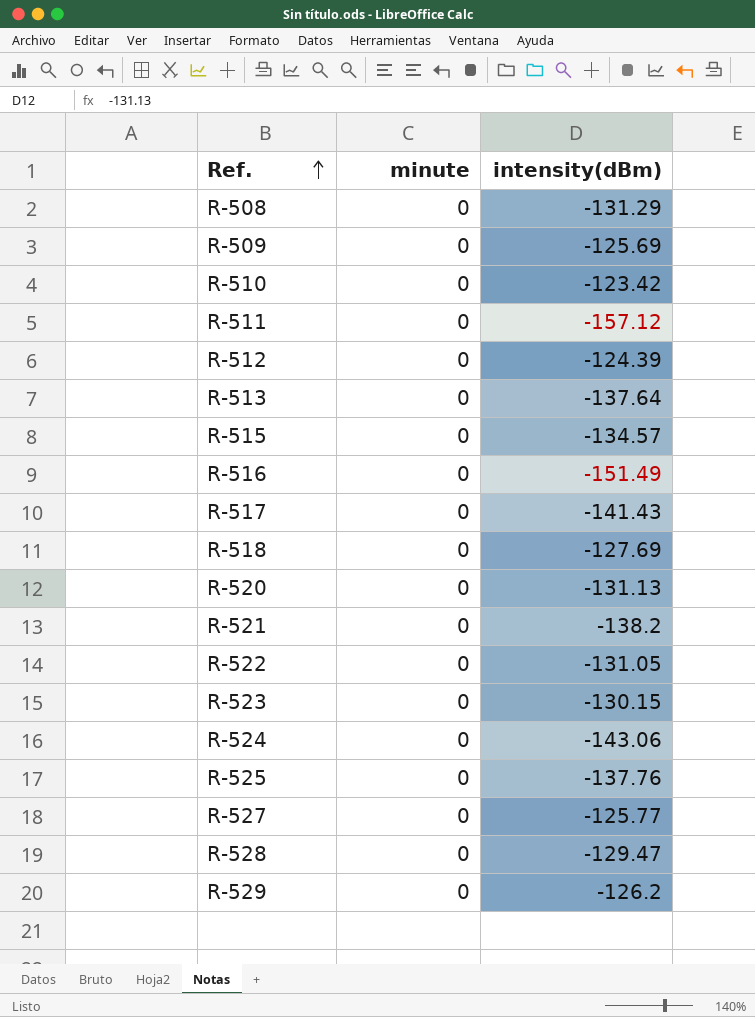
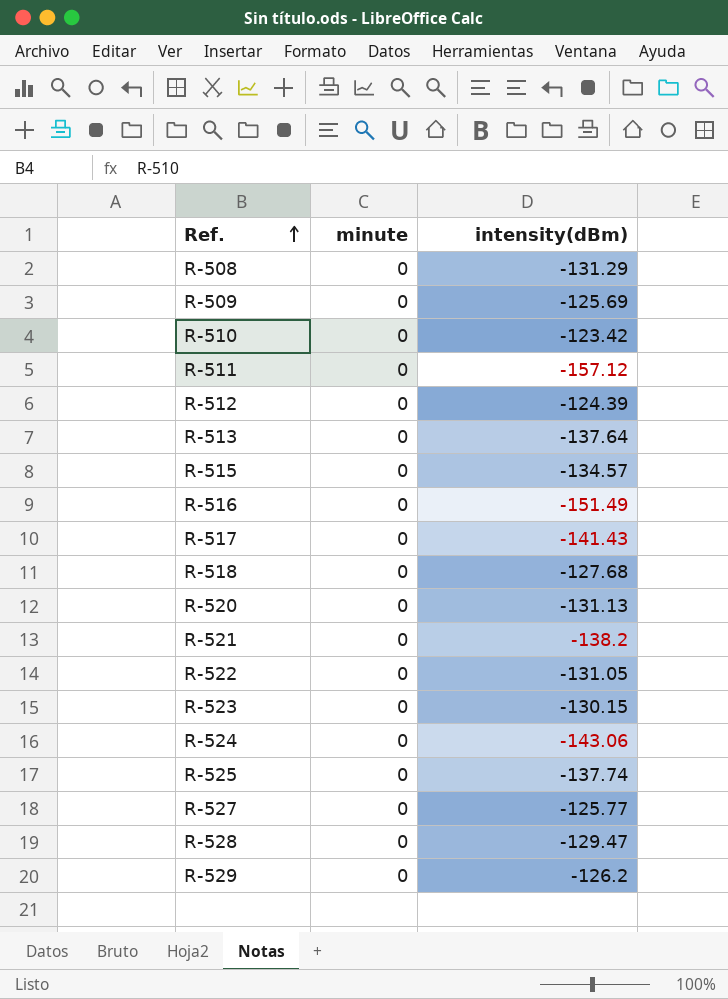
R-518 | intensity(dBm): -127.69 -> -127.68
R-525 | intensity(dBm): -137.76 -> -137.74

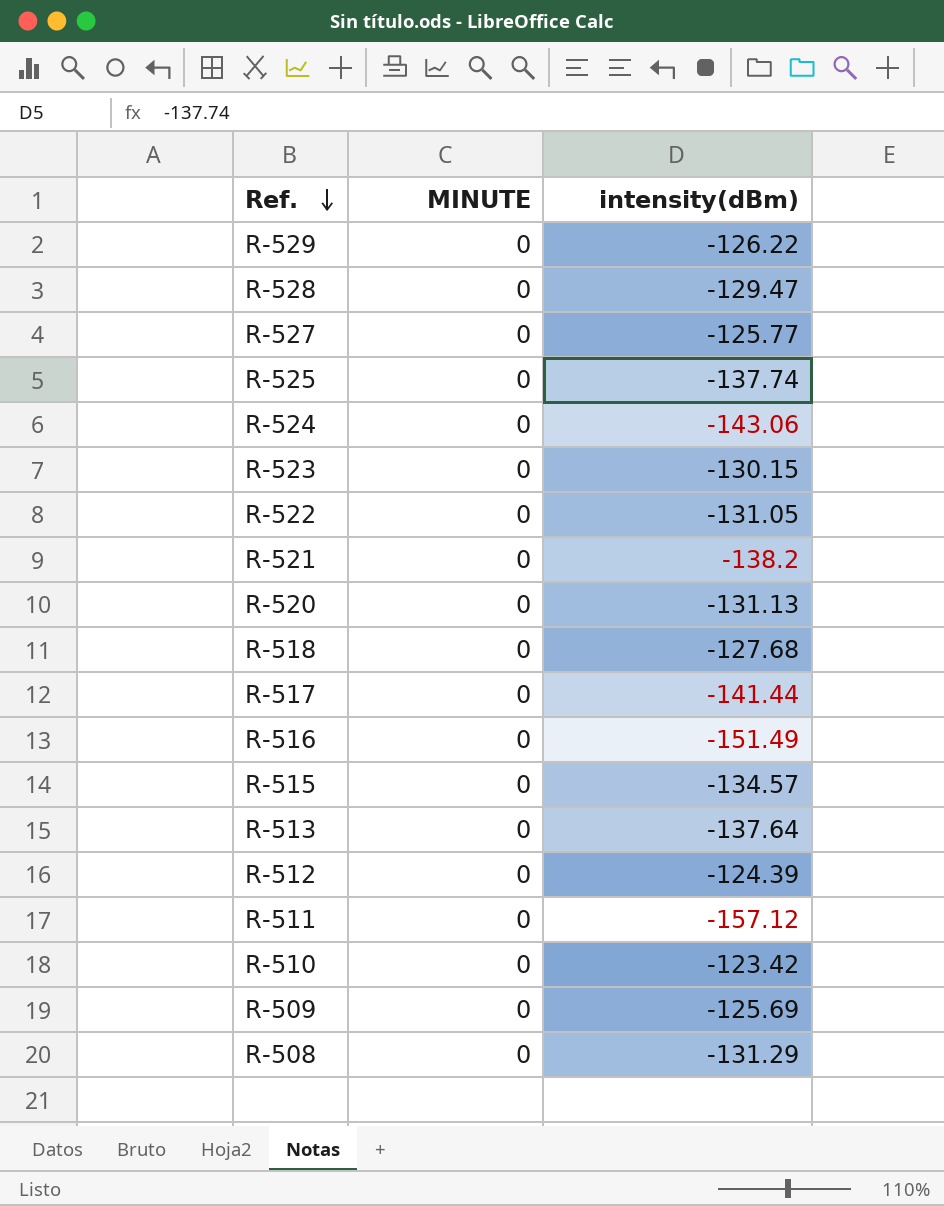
row order: Ref. ascending -> Ref. descending
column name: minute -> MINUTE
R-529 | intensity(dBm): -126.2 -> -126.22
R-517 | intensity(dBm): -141.43 -> -141.44

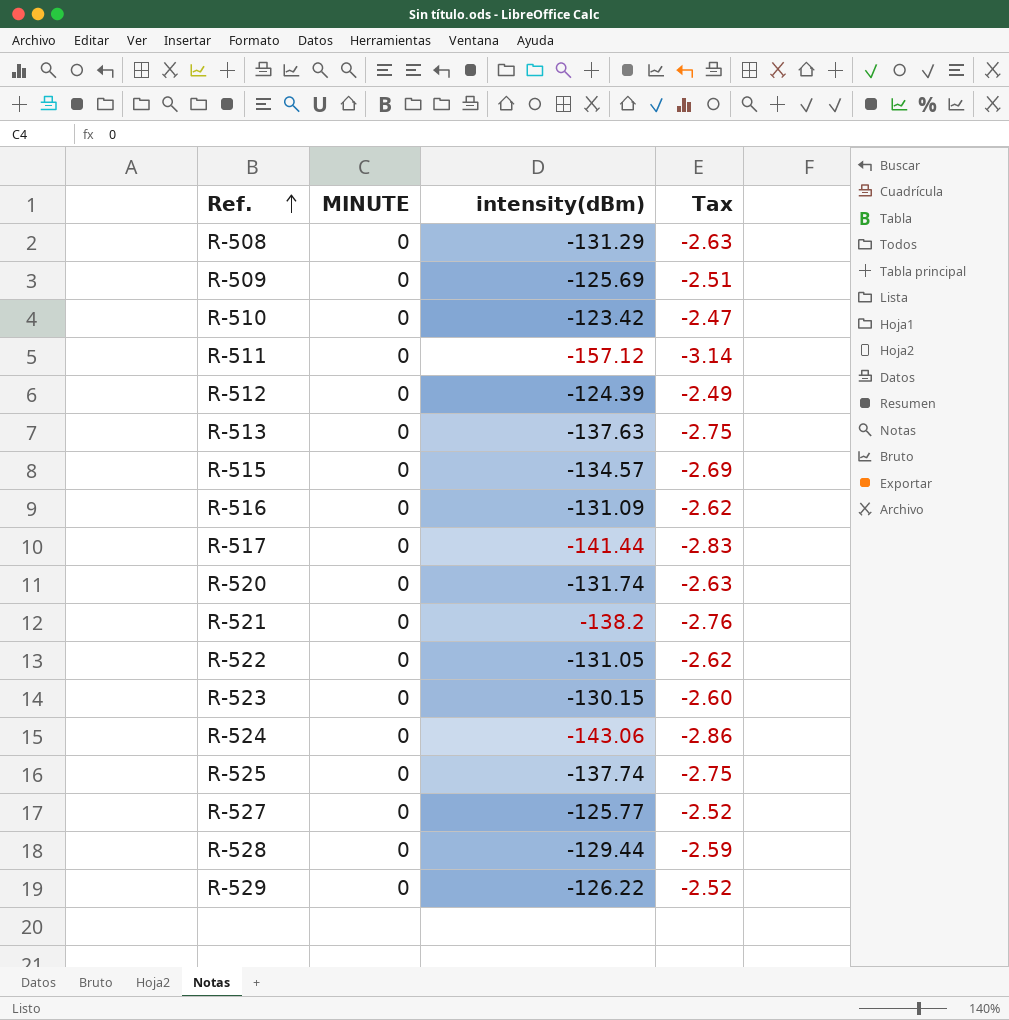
row order: Ref. descending -> Ref. ascending
column Tax | formula: none -> [intensity(dBm)] * 0.02
row R-518: 0 | -127.68 -> none
R-513 | intensity(dBm): -137.64 -> -137.63
R-516 | intensity(dBm): -151.49 -> -131.09
R-520 | intensity(dBm): -131.13 -> -131.74
R-528 | intensity(dBm): -129.47 -> -129.44

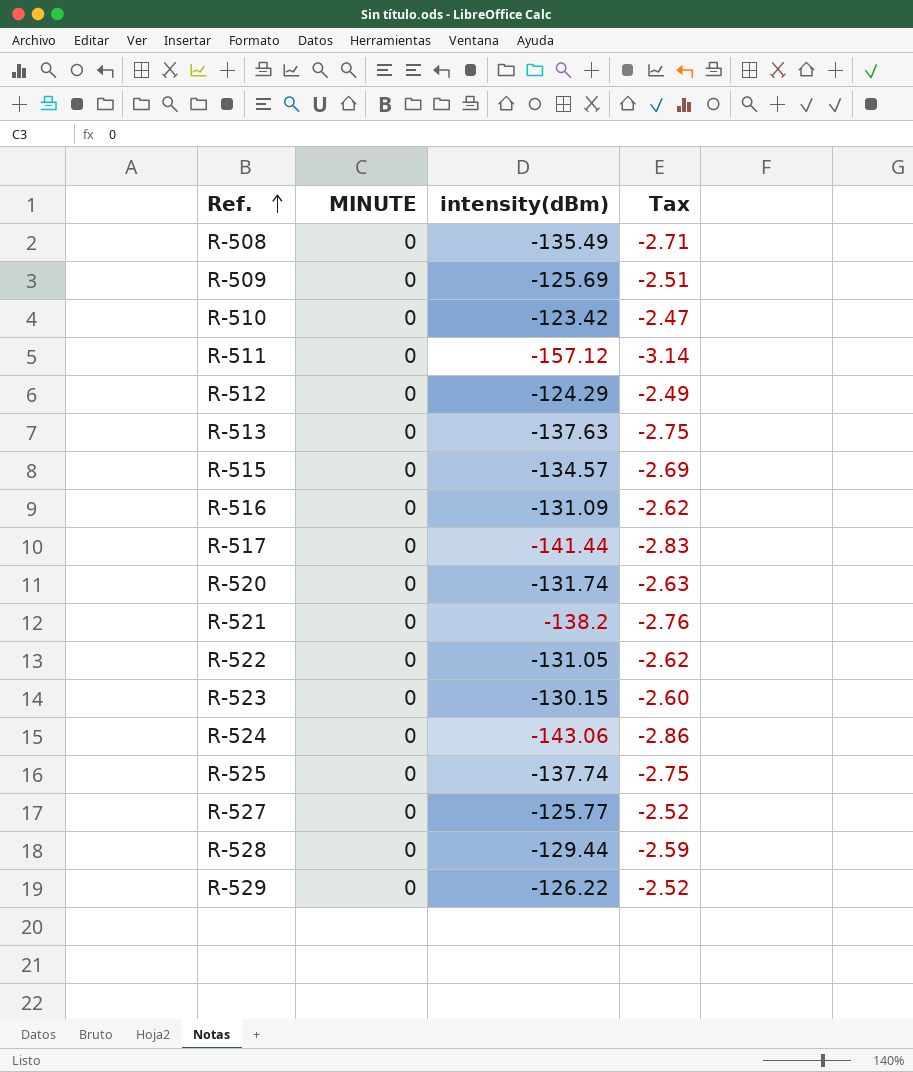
R-508 | intensity(dBm): -131.29 -> -135.49
R-508 | Tax: -2.63 -> -2.71
R-512 | intensity(dBm): -124.39 -> -124.29

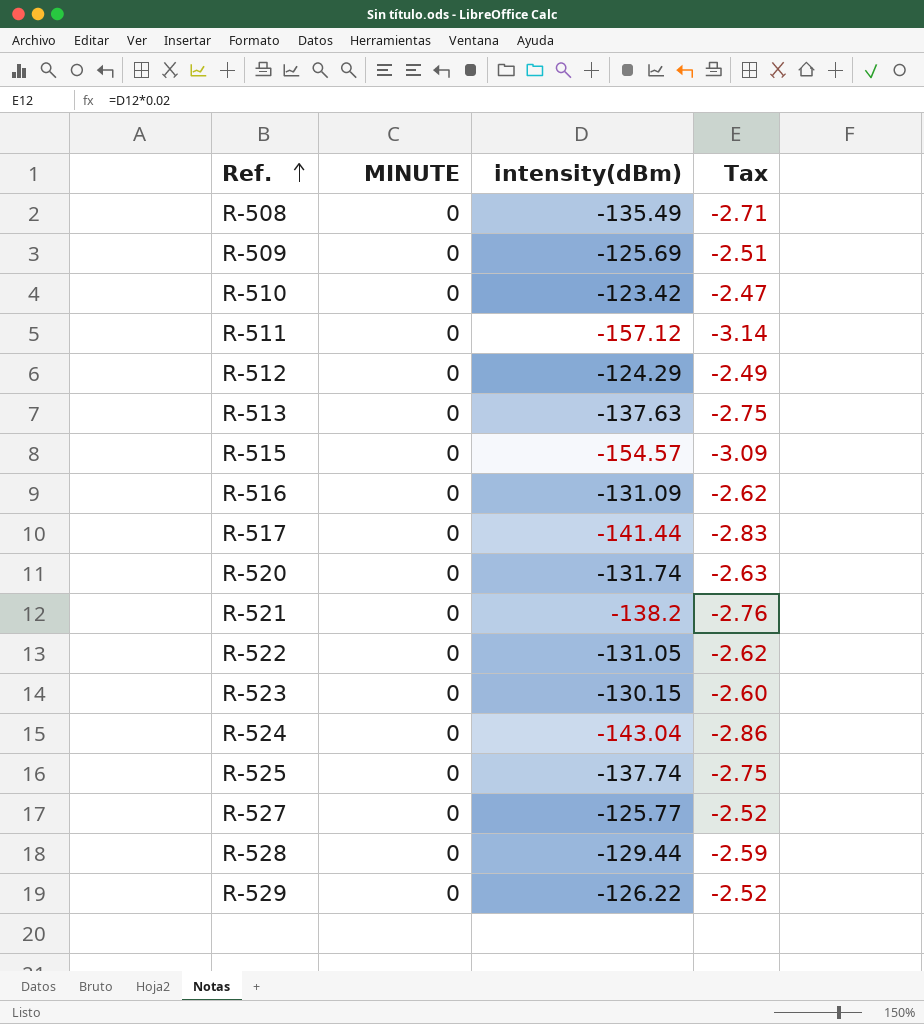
R-515 | intensity(dBm): -134.57 -> -154.57
R-515 | Tax: -2.69 -> -3.09
R-524 | intensity(dBm): -143.06 -> -143.04

